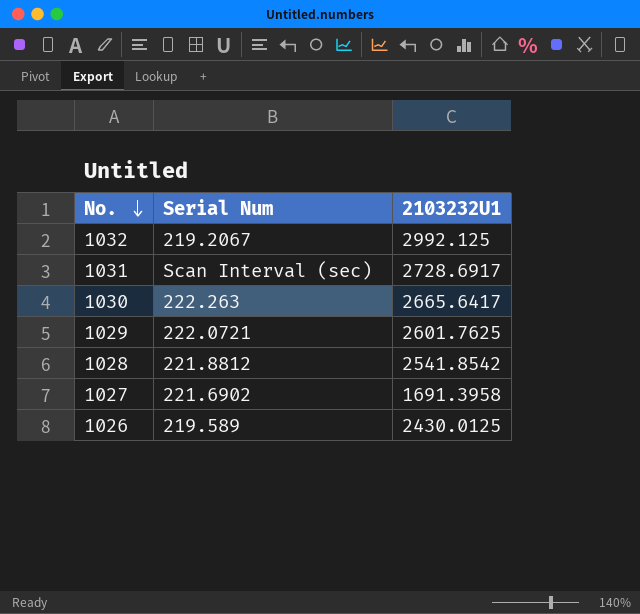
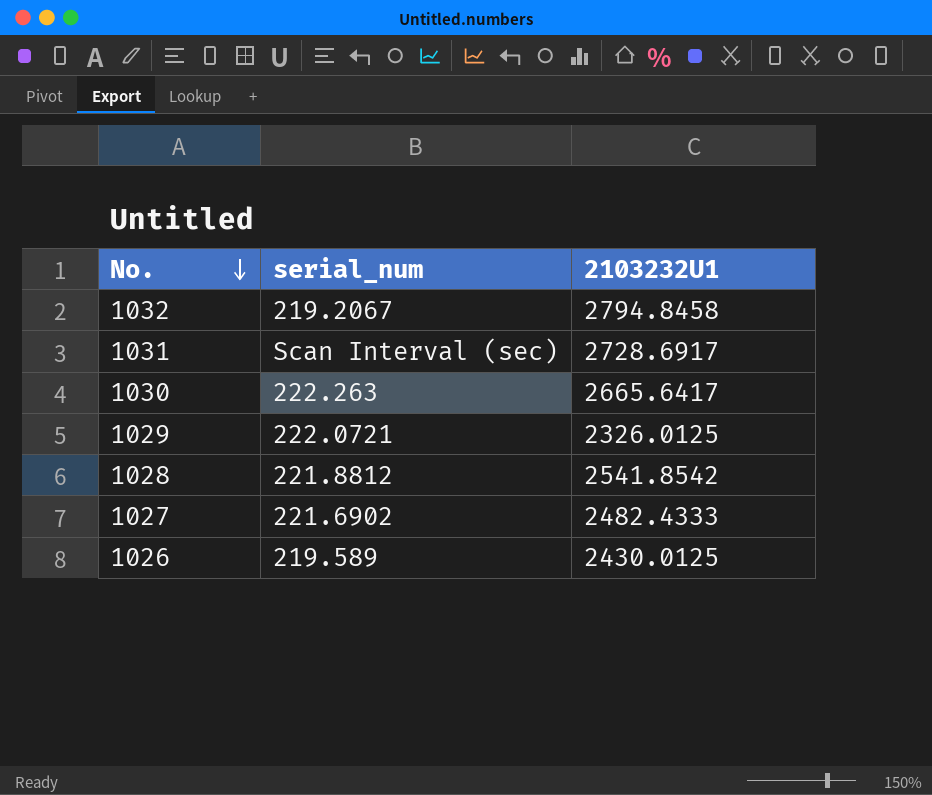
column name: Serial Num -> serial_num
1032 | 2103232U1: 2992.125 -> 2794.8458
1029 | 2103232U1: 2601.7625 -> 2326.0125
1027 | 2103232U1: 1691.3958 -> 2482.4333

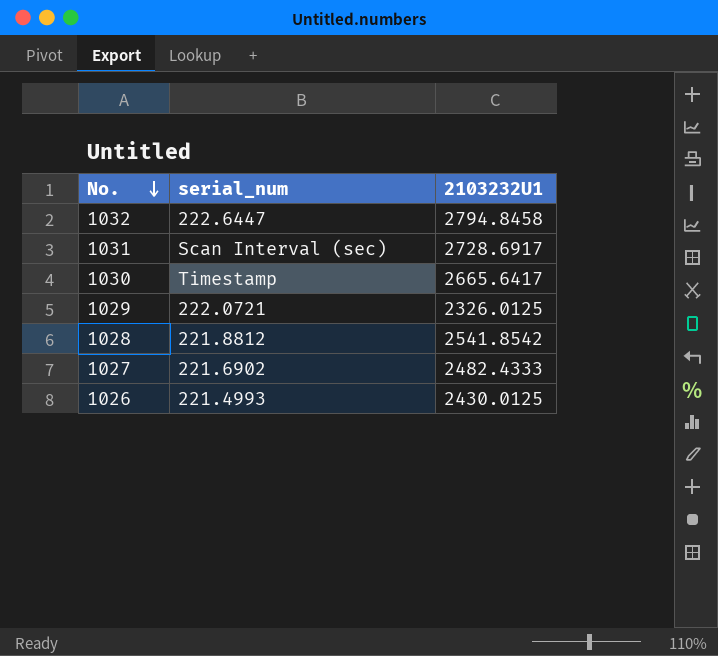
1032 | serial_num: 219.2067 -> 222.6447
1030 | serial_num: 222.263 -> Timestamp
1026 | serial_num: 219.589 -> 221.4993

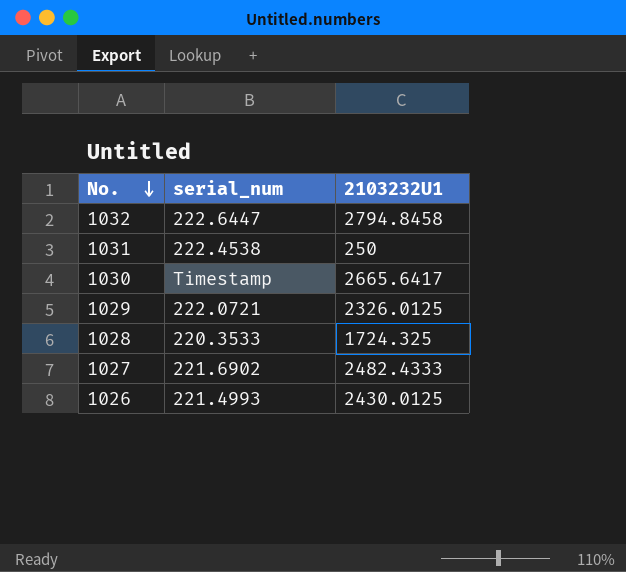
1031 | serial_num: Scan Interval (sec) -> 222.4538
1031 | 2103232U1: 2728.6917 -> 250
1028 | serial_num: 221.8812 -> 220.3533
1028 | 2103232U1: 2541.8542 -> 1724.325

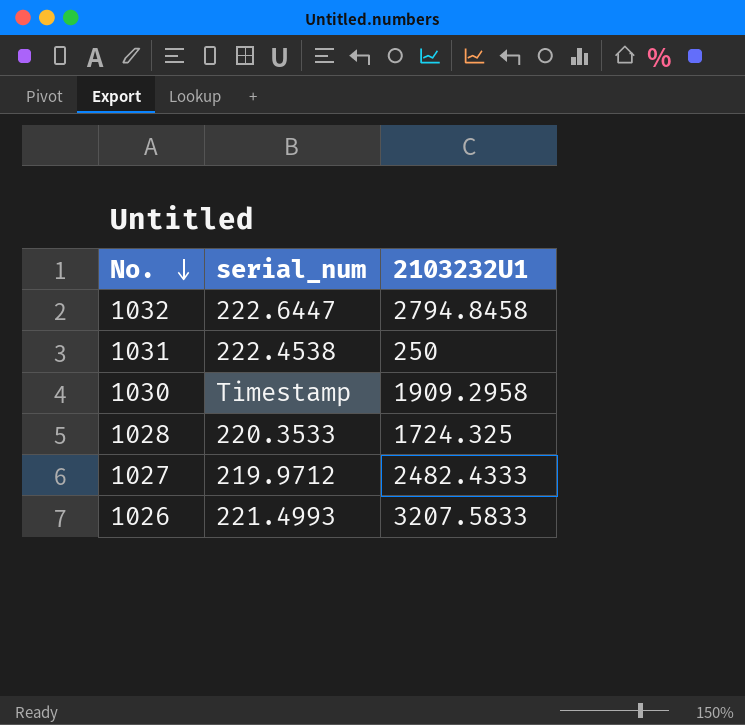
row 1029: 222.0721 | 2326.0125 -> none
1030 | 2103232U1: 2665.6417 -> 1909.2958
1027 | serial_num: 221.6902 -> 219.9712
1026 | 2103232U1: 2430.0125 -> 3207.5833

